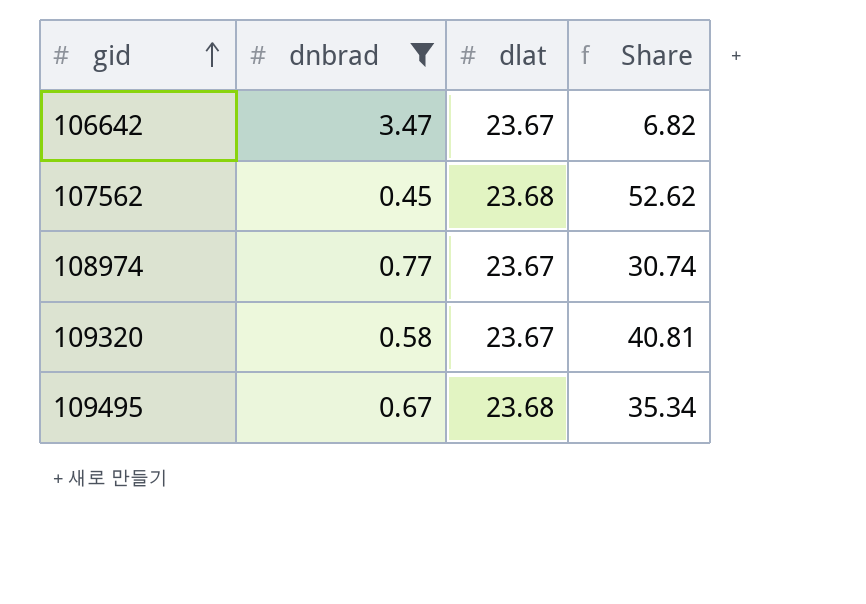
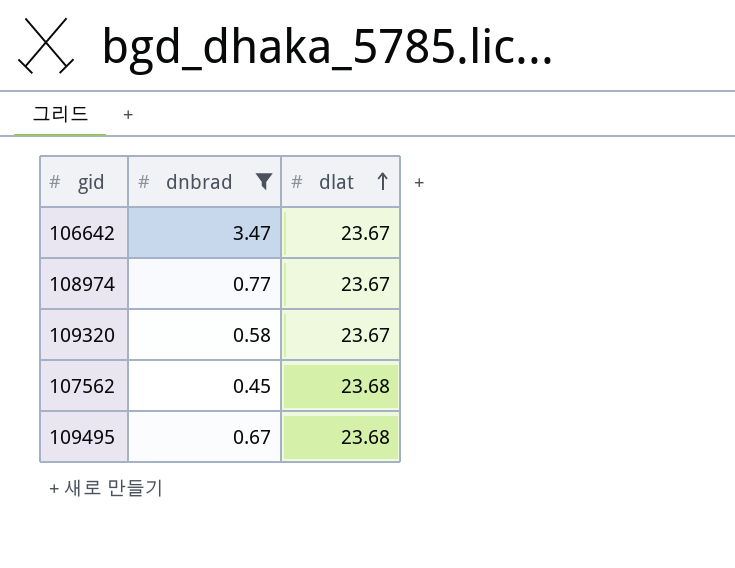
row order: gid ascending -> dlat ascending
column Share | formula: [dlat] / [dnbrad] -> none

